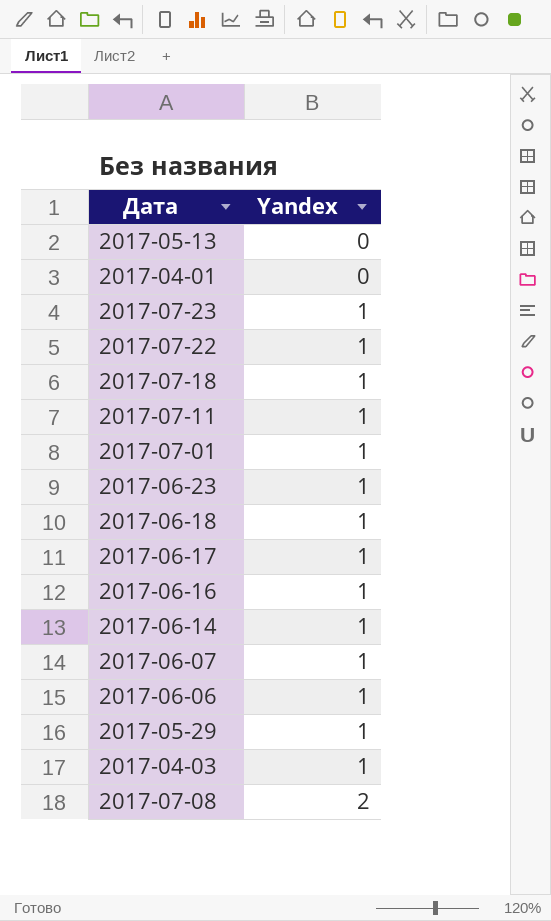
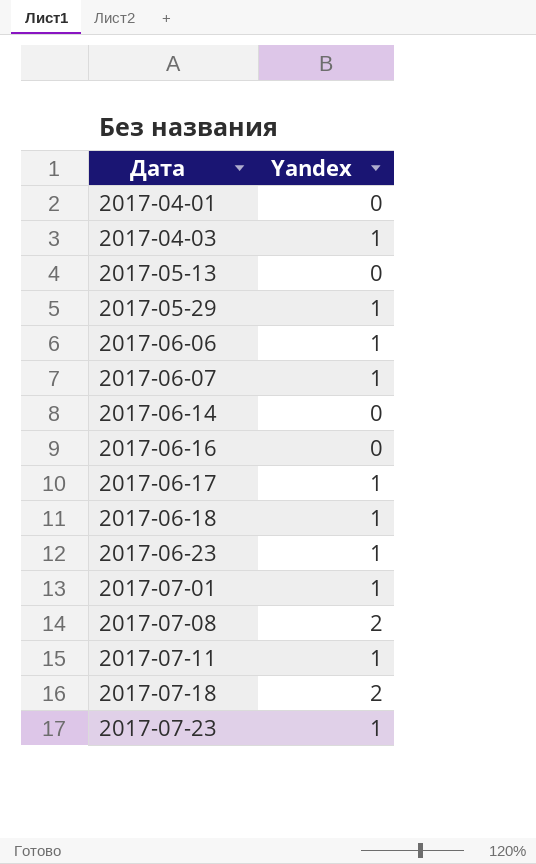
row order: Yandex ascending -> Дата ascending
row 2017-07-22: 1 -> none
2017-06-14 | Yandex: 1 -> 0
2017-06-16 | Yandex: 1 -> 0
2017-07-18 | Yandex: 1 -> 2

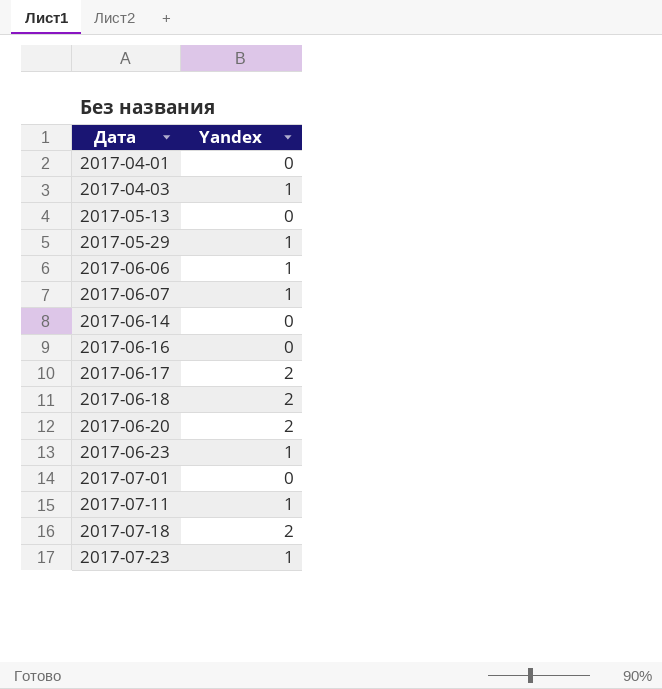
row 2017-07-08: 2 -> none
2017-06-17 | Yandex: 1 -> 2
2017-06-18 | Yandex: 1 -> 2
row 2017-06-20: none -> 2
2017-07-01 | Yandex: 1 -> 0

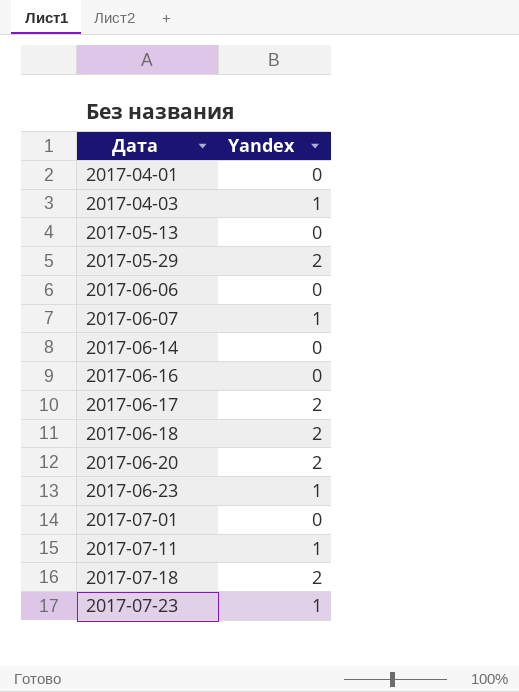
2017-05-29 | Yandex: 1 -> 2
2017-06-06 | Yandex: 1 -> 0

